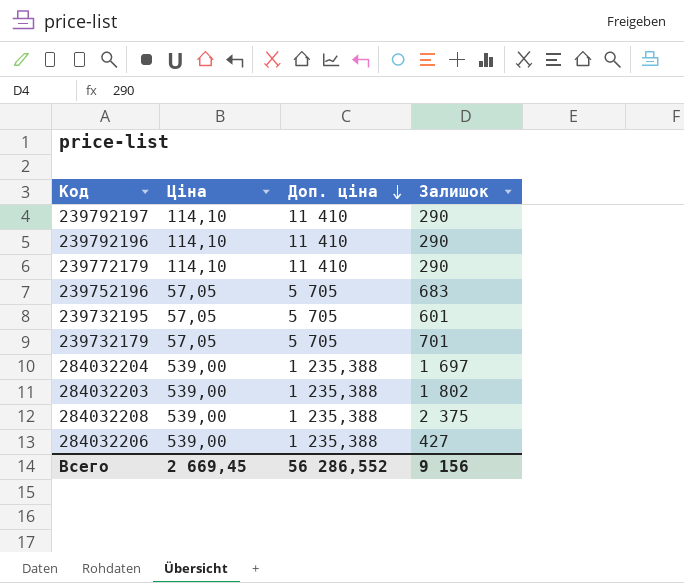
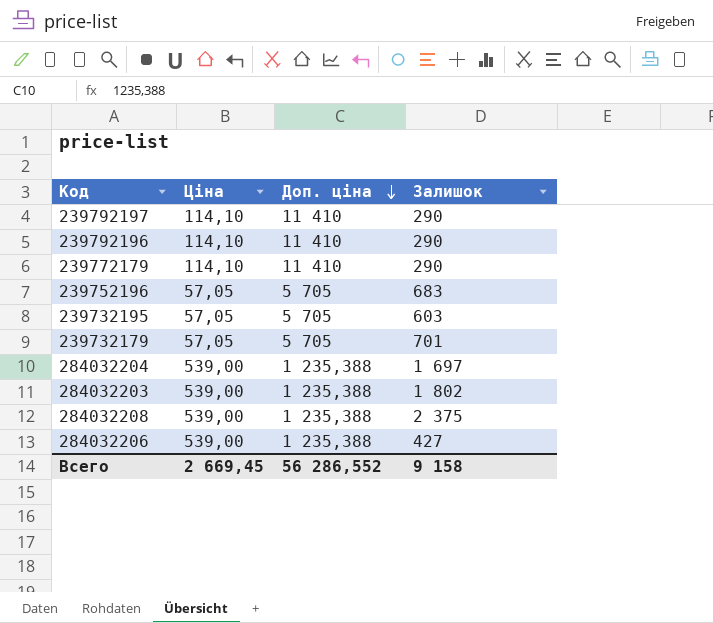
239732195 | Залишок: 601 -> 603
Всего | Залишок: 9 156 -> 9 158

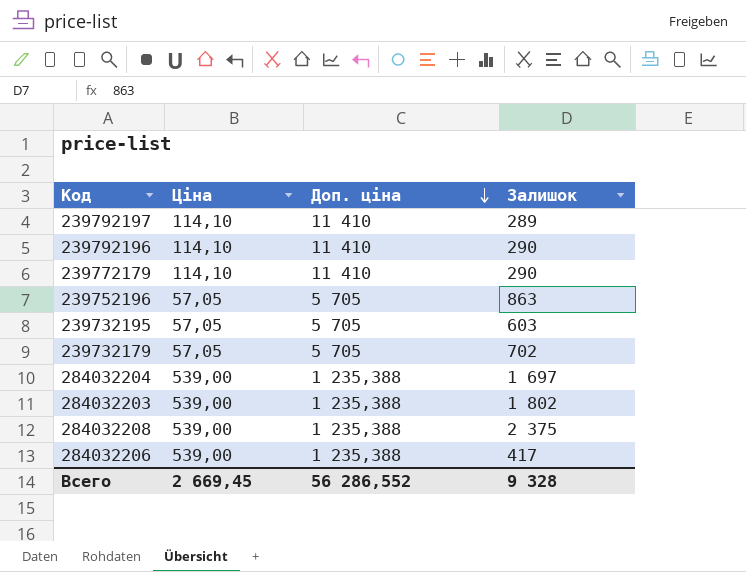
239792197 | Залишок: 290 -> 289
239752196 | Залишок: 683 -> 863
239732179 | Залишок: 701 -> 702
284032206 | Залишок: 427 -> 417
Всего | Залишок: 9 158 -> 9 328

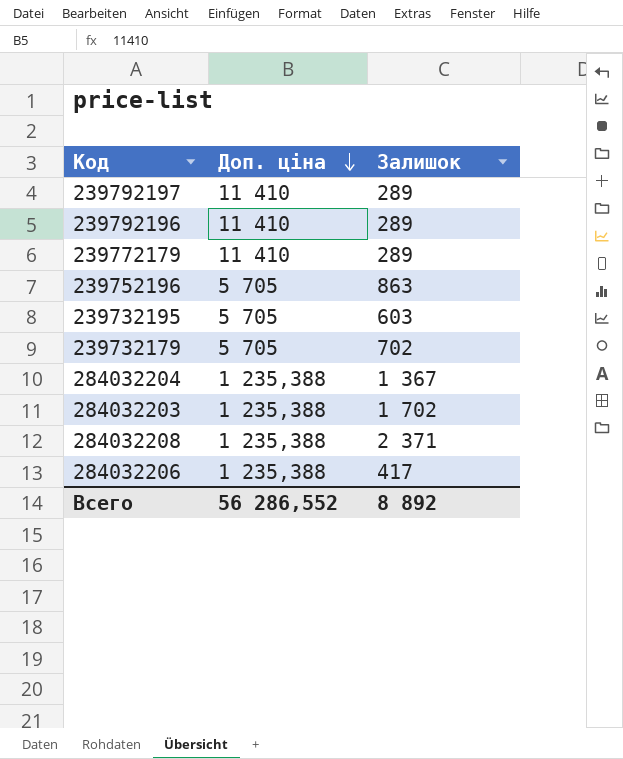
column Ціна | position: 2 -> none
239792196 | Залишок: 290 -> 289
239772179 | Залишок: 290 -> 289
284032204 | Залишок: 1 697 -> 1 367
284032203 | Залишок: 1 802 -> 1 702
284032208 | Залишок: 2 375 -> 2 371
Всего | Залишок: 9 328 -> 8 892

